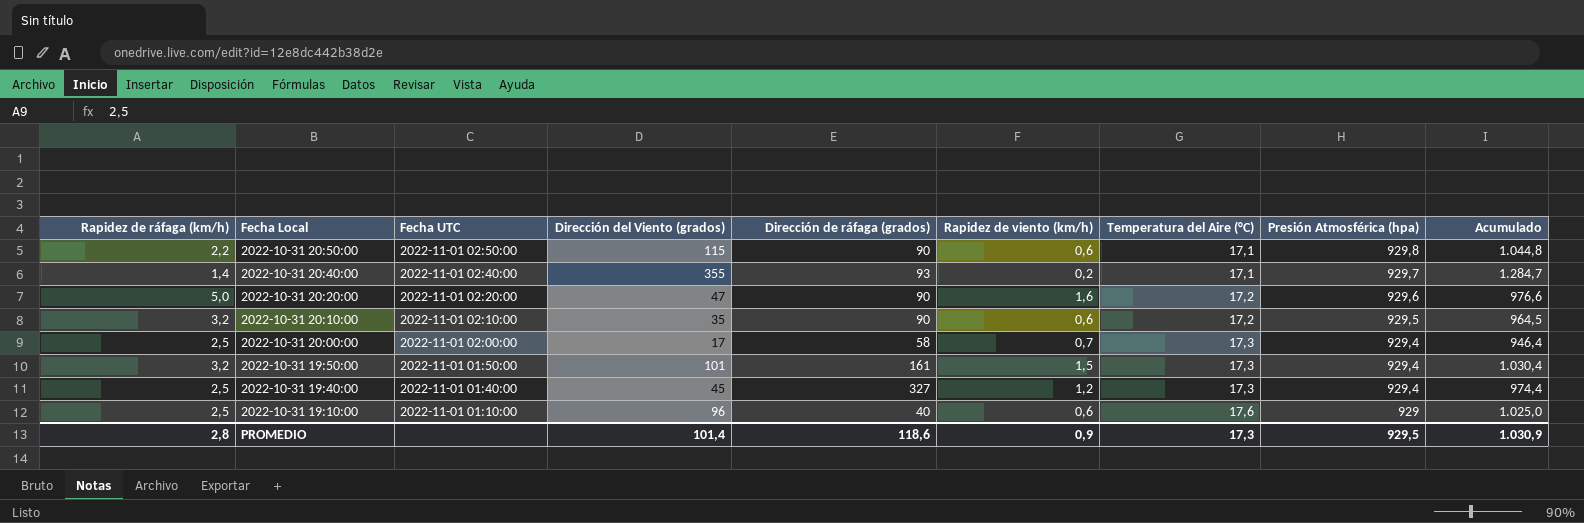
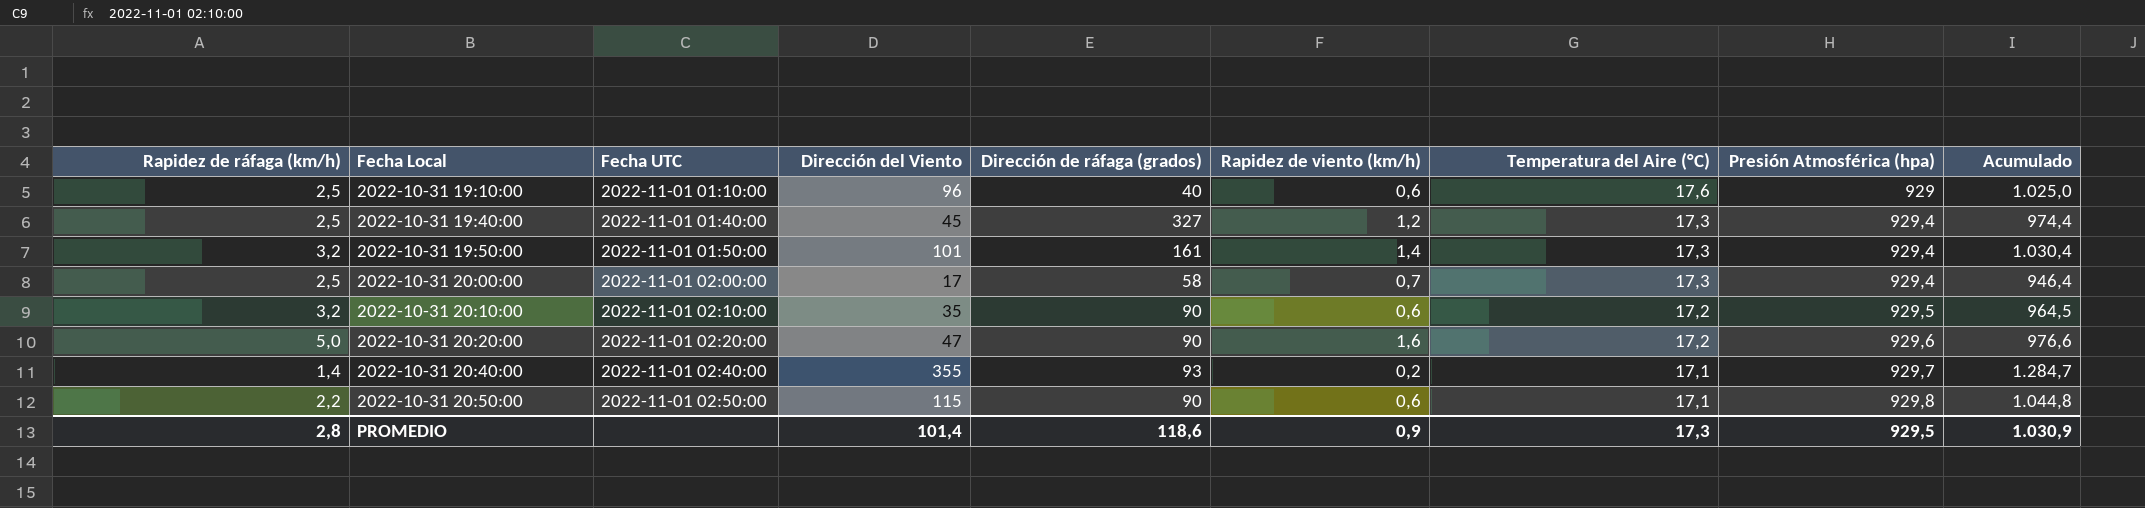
row order: Fecha Local descending -> Fecha Local ascending
column name: Dirección del Viento (grados) -> Dirección del Viento
2022-10-31 19:50:00 | Rapidez de viento (km/h): 1,5 -> 1,4

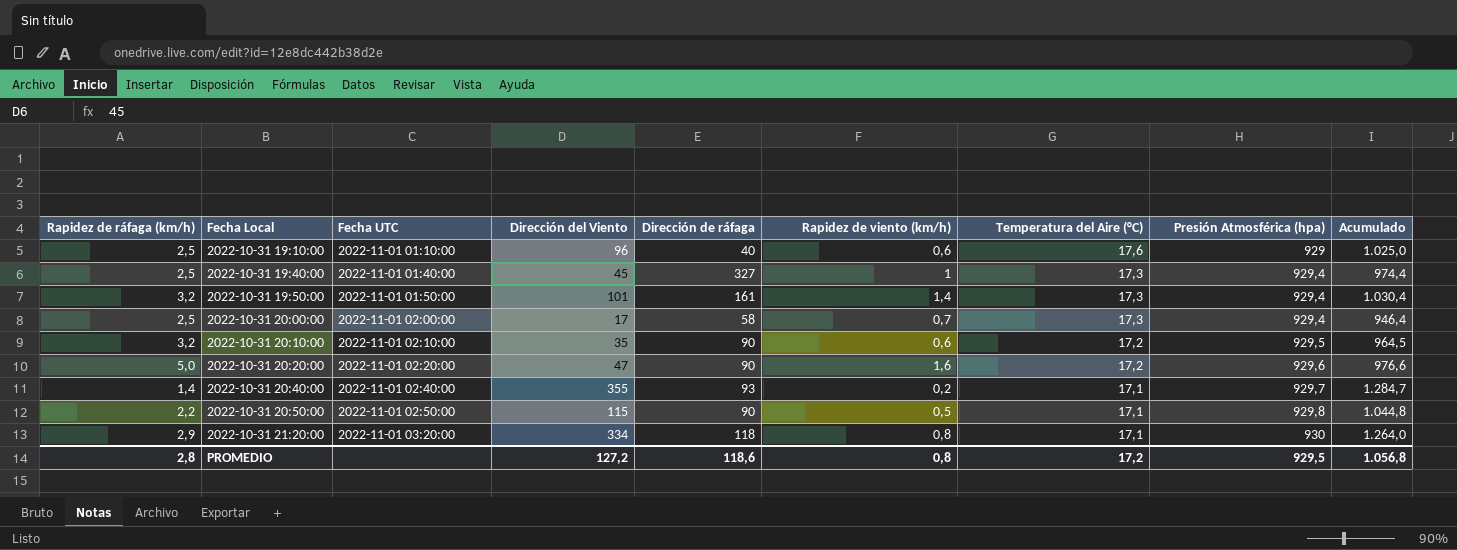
column name: Dirección de ráfaga (grados) -> Dirección de ráfaga
2022-10-31 19:40:00 | Rapidez de viento (km/h): 1,2 -> 1
2022-10-31 20:50:00 | Rapidez de viento (km/h): 0,6 -> 0,5
row 2022-10-31 21:20:00: none -> 2,9 | 2022-11-01 03:20:00 | 334 | 118 | 0,8 | 17,1 | 930 | 1.264,0
PROMEDIO | Dirección del Viento: 101,4 -> 127,2
PROMEDIO | Rapidez de viento (km/h): 0,9 -> 0,8
PROMEDIO | Temperatura del Aire (°C): 17,3 -> 17,2
PROMEDIO | Acumulado: 1.030,9 -> 1.056,8

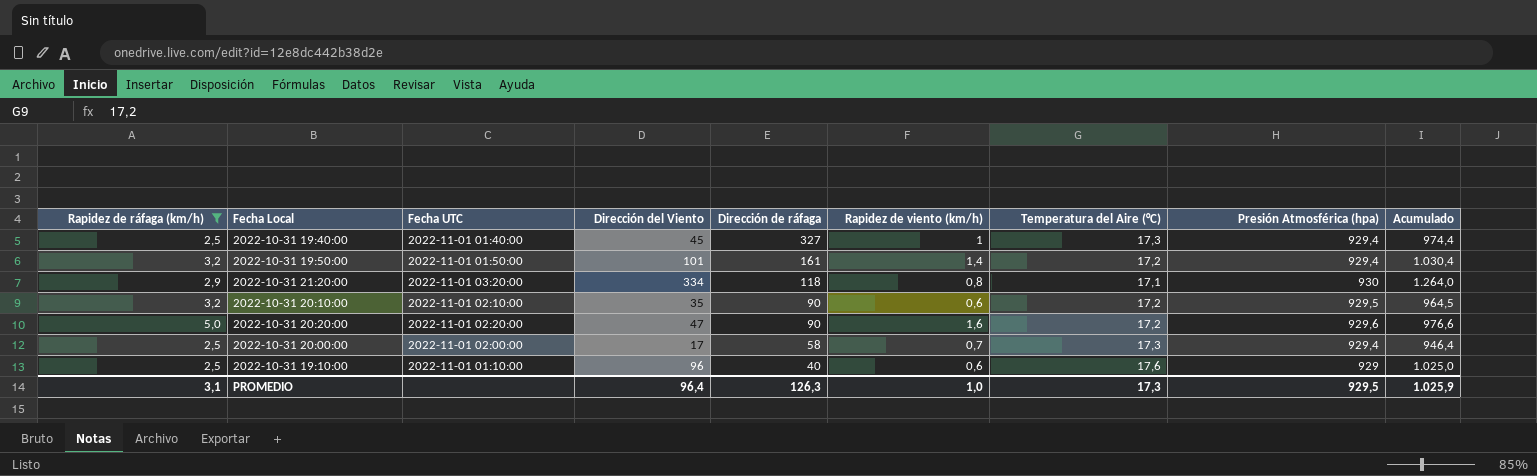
filter: none -> Rapidez de ráfaga (km/h) >= 2,5
row order: Fecha Local ascending -> Dirección de ráfaga descending
2022-10-31 19:50:00 | Temperatura del Aire (°C): 17,3 -> 17,2
PROMEDIO | Rapidez de ráfaga (km/h): 2,8 -> 3,1
PROMEDIO | Dirección del Viento: 127,2 -> 96,4
PROMEDIO | Dirección de ráfaga: 118,6 -> 126,3
PROMEDIO | Rapidez de viento (km/h): 0,8 -> 1,0
PROMEDIO | Temperatura del Aire (°C): 17,2 -> 17,3
PROMEDIO | Acumulado: 1.056,8 -> 1.025,9

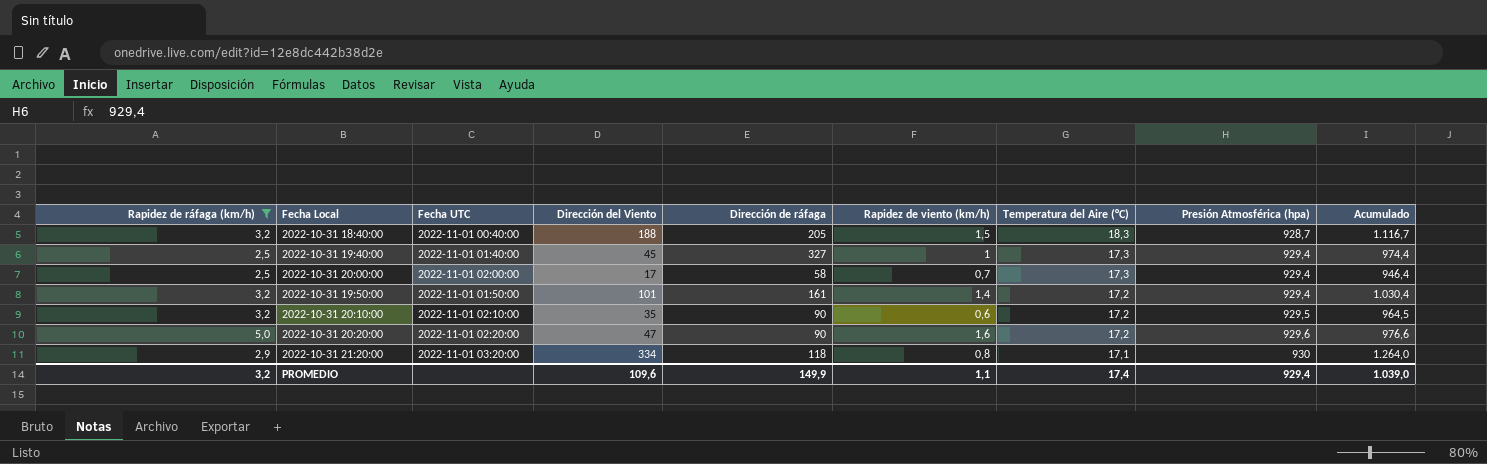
row order: Dirección de ráfaga descending -> Temperatura del Aire (°C) descending
row 2022-10-31 19:10:00: 2,5 | 2022-11-01 01:10:00 | 96 | 40 | 0,6 | 17,6 | 929 | 1.025,0 -> none
row 2022-10-31 18:40:00: none -> 3,2 | 2022-11-01 00:40:00 | 188 | 205 | 1,5 | 18,3 | 928,7 | 1.116,7
PROMEDIO | Rapidez de ráfaga (km/h): 3,1 -> 3,2
PROMEDIO | Dirección del Viento: 96,4 -> 109,6
PROMEDIO | Dirección de ráfaga: 126,3 -> 149,9
PROMEDIO | Rapidez de viento (km/h): 1,0 -> 1,1
PROMEDIO | Temperatura del Aire (°C): 17,3 -> 17,4
PROMEDIO | Presión Atmosférica (hpa): 929,5 -> 929,4
PROMEDIO | Acumulado: 1.025,9 -> 1.039,0

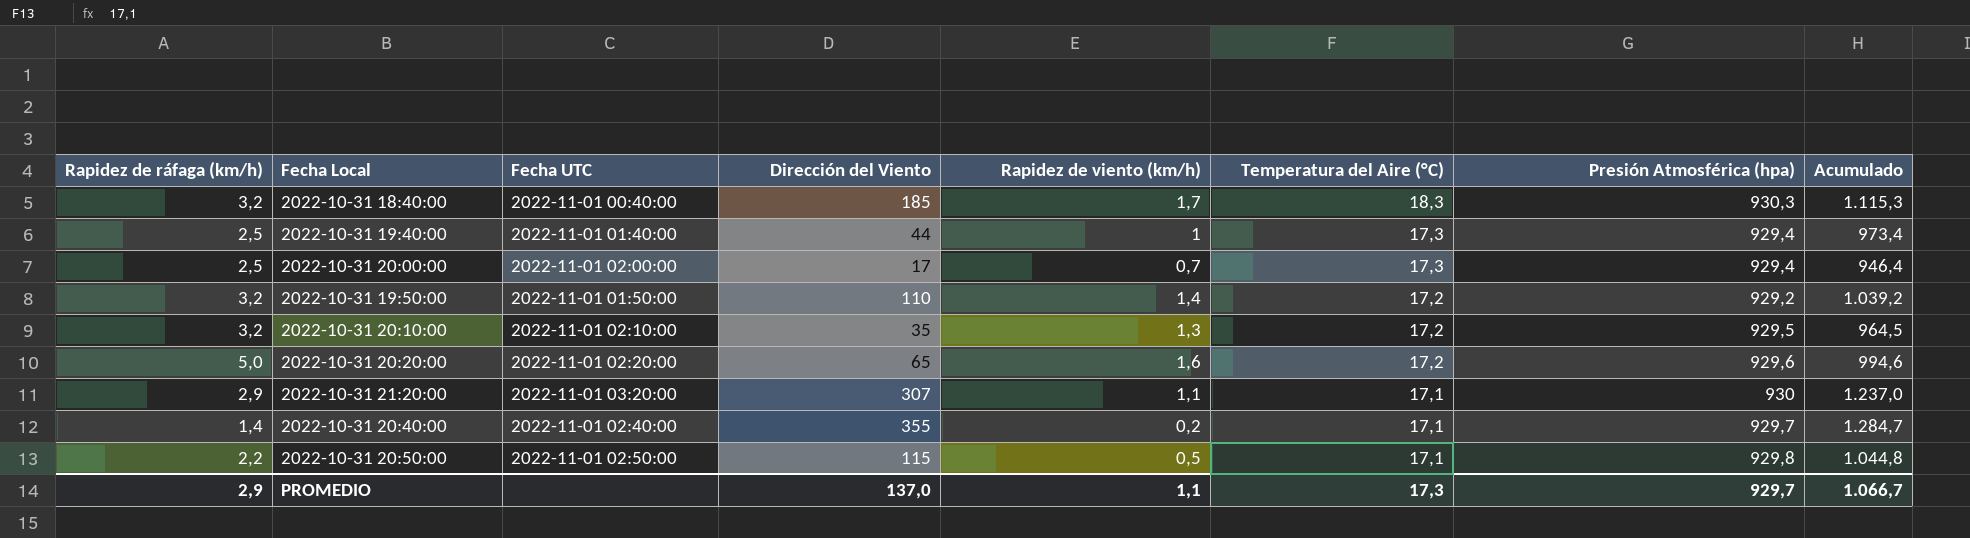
filter: Rapidez de ráfaga (km/h) >= 2,5 -> none
column Dirección de ráfaga | position: 5 -> none
2022-10-31 18:40:00 | Dirección del Viento: 188 -> 185
2022-10-31 18:40:00 | Rapidez de viento (km/h): 1,5 -> 1,7
2022-10-31 18:40:00 | Presión Atmosférica (hpa): 928,7 -> 930,3
2022-10-31 18:40:00 | Acumulado: 1.116,7 -> 1.115,3
2022-10-31 19:40:00 | Dirección del Viento: 45 -> 44
2022-10-31 19:40:00 | Acumulado: 974,4 -> 973,4
2022-10-31 19:50:00 | Dirección del Viento: 101 -> 110
2022-10-31 19:50:00 | Presión Atmosférica (hpa): 929,4 -> 929,2
2022-10-31 19:50:00 | Acumulado: 1.030,4 -> 1.039,2
2022-10-31 20:10:00 | Rapidez de viento (km/h): 0,6 -> 1,3
2022-10-31 20:20:00 | Dirección del Viento: 47 -> 65
2022-10-31 20:20:00 | Acumulado: 976,6 -> 994,6
2022-10-31 21:20:00 | Dirección del Viento: 334 -> 307
2022-10-31 21:20:00 | Rapidez de viento (km/h): 0,8 -> 1,1
2022-10-31 21:20:00 | Acumulado: 1.264,0 -> 1.237,0
PROMEDIO | Rapidez de ráfaga (km/h): 3,2 -> 2,9
PROMEDIO | Dirección del Viento: 109,6 -> 137,0
PROMEDIO | Temperatura del Aire (°C): 17,4 -> 17,3
PROMEDIO | Presión Atmosférica (hpa): 929,4 -> 929,7
PROMEDIO | Acumulado: 1.039,0 -> 1.066,7

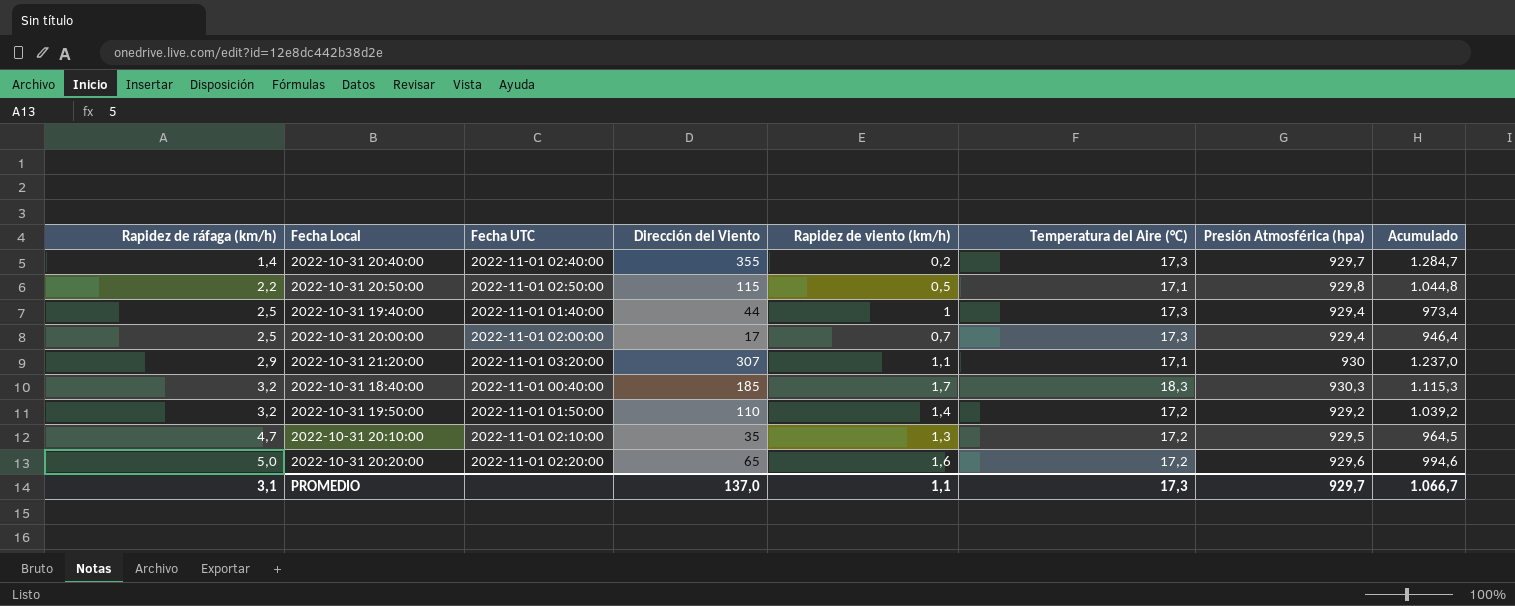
row order: Temperatura del Aire (°C) descending -> Rapidez de ráfaga (km/h) ascending
2022-10-31 20:40:00 | Temperatura del Aire (°C): 17,1 -> 17,3
2022-10-31 20:10:00 | Rapidez de ráfaga (km/h): 3,2 -> 4,7
PROMEDIO | Rapidez de ráfaga (km/h): 2,9 -> 3,1

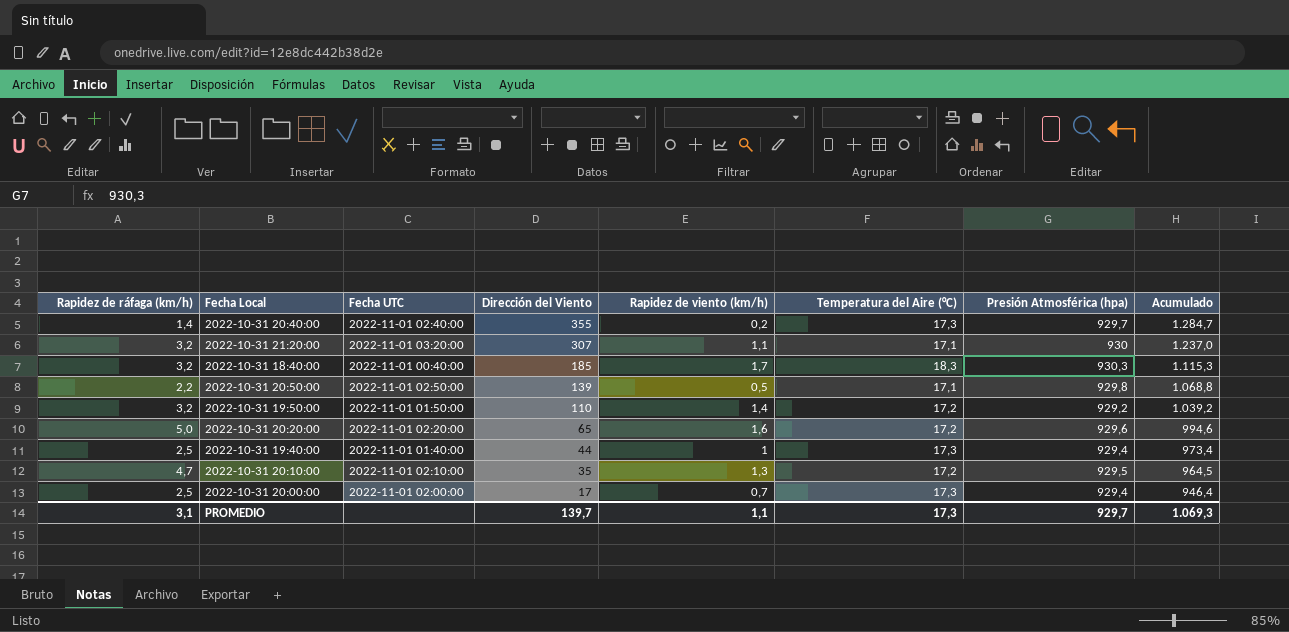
row order: Rapidez de ráfaga (km/h) ascending -> Dirección del Viento descending
2022-10-31 21:20:00 | Rapidez de ráfaga (km/h): 2,9 -> 3,2
2022-10-31 20:50:00 | Dirección del Viento: 115 -> 139
2022-10-31 20:50:00 | Acumulado: 1.044,8 -> 1.068,8
PROMEDIO | Dirección del Viento: 137,0 -> 139,7
PROMEDIO | Acumulado: 1.066,7 -> 1.069,3

